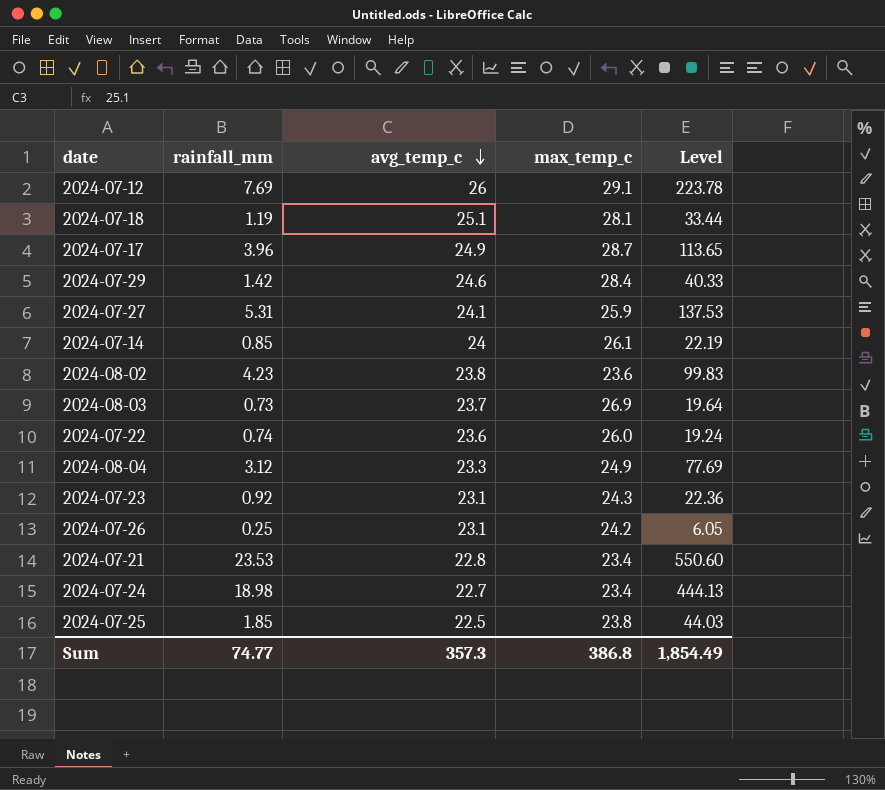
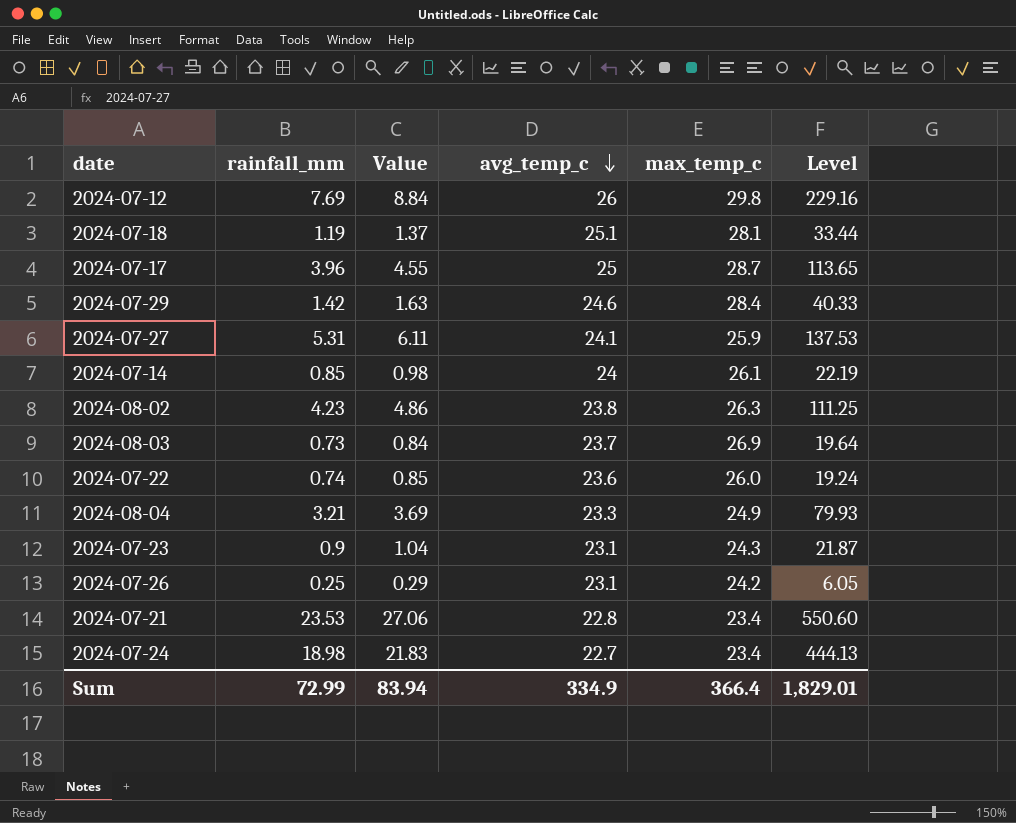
column Value | formula: none -> [rainfall_mm] * 1.15
row 2024-07-25: 1.85 | 22.5 | 23.8 | 44.03 -> none
2024-07-12 | max_temp_c: 29.1 -> 29.8
2024-07-12 | Level: 223.78 -> 229.16
2024-07-17 | avg_temp_c: 24.9 -> 25
2024-08-02 | max_temp_c: 23.6 -> 26.3
2024-08-02 | Level: 99.83 -> 111.25
2024-08-04 | rainfall_mm: 3.12 -> 3.21
2024-08-04 | Level: 77.69 -> 79.93
2024-07-23 | rainfall_mm: 0.92 -> 0.9
2024-07-23 | Level: 22.36 -> 21.87
Sum | rainfall_mm: 74.77 -> 72.99
Sum | avg_temp_c: 357.3 -> 334.9
Sum | max_temp_c: 386.8 -> 366.4
Sum | Level: 1,854.49 -> 1,829.01

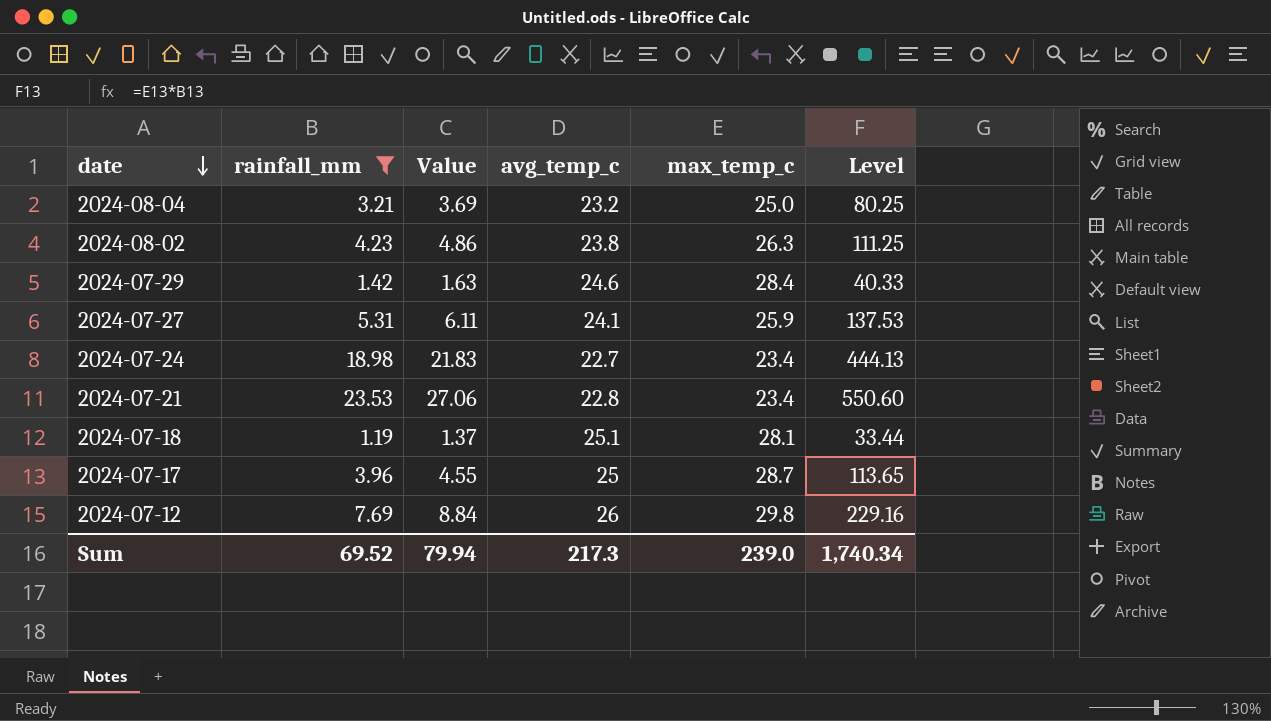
filter: none -> rainfall_mm >= 1.19
row order: avg_temp_c descending -> date descending
2024-08-04 | avg_temp_c: 23.3 -> 23.2
2024-08-04 | max_temp_c: 24.9 -> 25.0
2024-08-04 | Level: 79.93 -> 80.25
Sum | rainfall_mm: 72.99 -> 69.52
Sum | Value: 83.94 -> 79.94
Sum | avg_temp_c: 334.9 -> 217.3
Sum | max_temp_c: 366.4 -> 239.0
Sum | Level: 1,829.01 -> 1,740.34

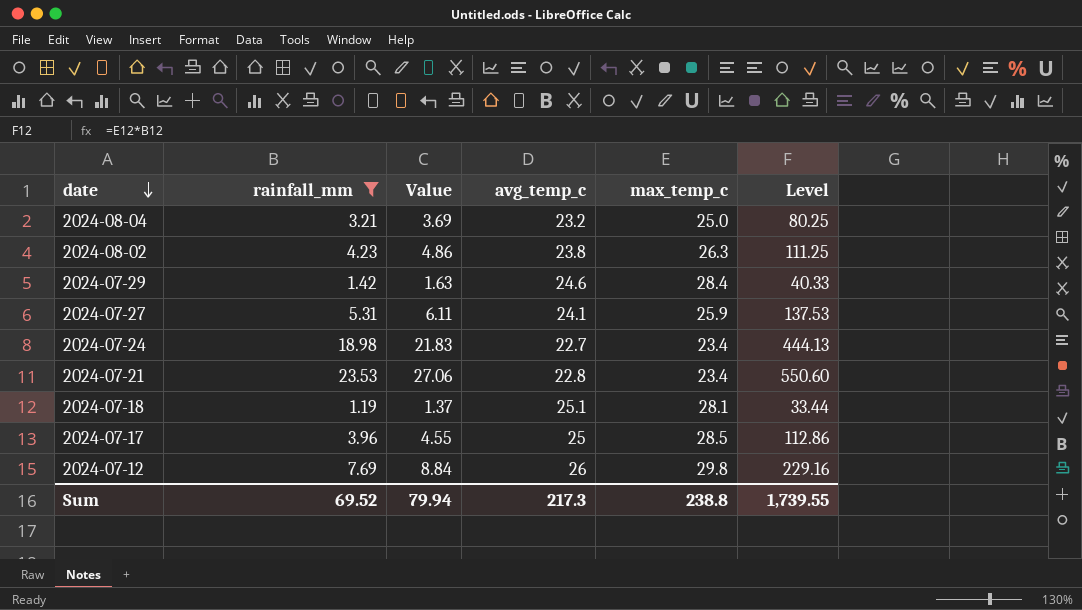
2024-07-17 | max_temp_c: 28.7 -> 28.5
2024-07-17 | Level: 113.65 -> 112.86
Sum | max_temp_c: 239.0 -> 238.8
Sum | Level: 1,740.34 -> 1,739.55

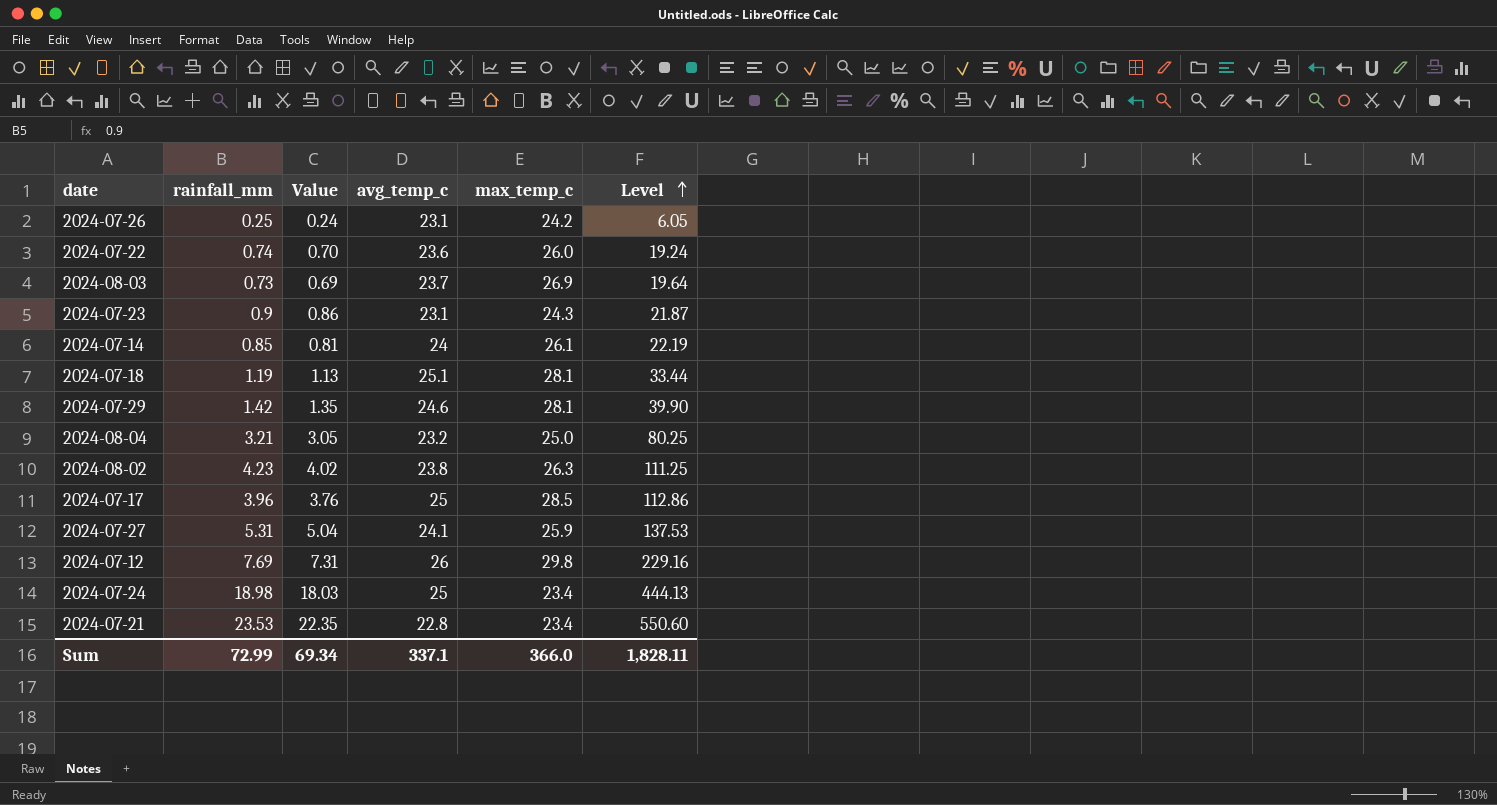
filter: rainfall_mm >= 1.19 -> none
row order: date descending -> Level ascending
column Value | formula: [rainfall_mm] * 1.15 -> [rainfall_mm] * 0.95
2024-07-29 | max_temp_c: 28.4 -> 28.1
2024-07-29 | Level: 40.33 -> 39.90
2024-07-24 | avg_temp_c: 22.7 -> 25
Sum | rainfall_mm: 69.52 -> 72.99
Sum | Value: 79.94 -> 69.34
Sum | avg_temp_c: 217.3 -> 337.1
Sum | max_temp_c: 238.8 -> 366.0
Sum | Level: 1,739.55 -> 1,828.11

